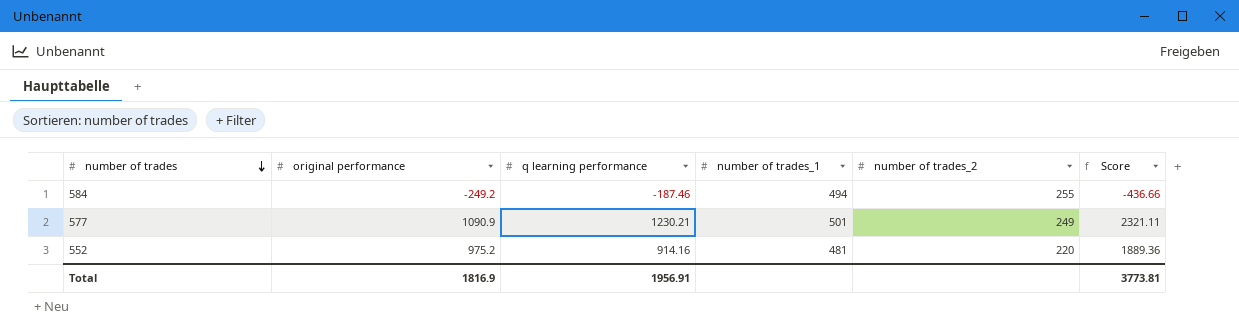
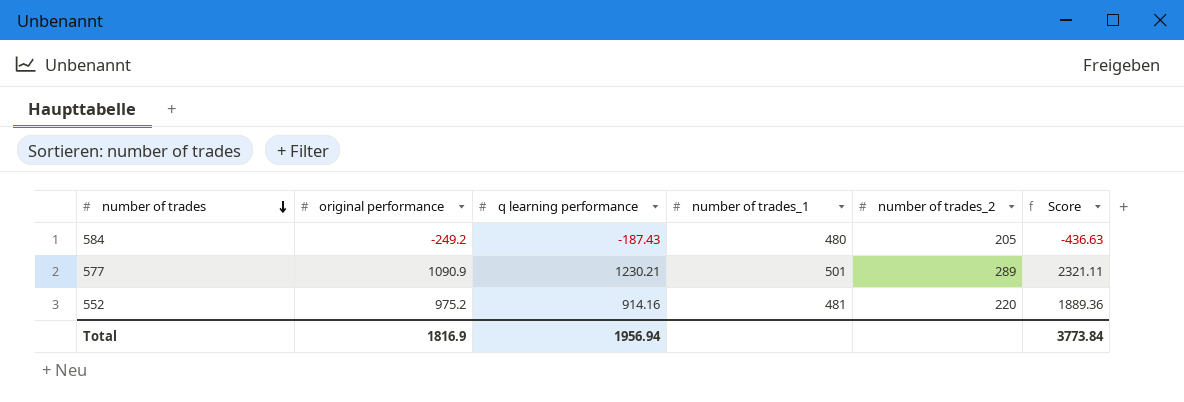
584 | q learning performance: -187.46 -> -187.43
584 | number of trades_1: 494 -> 480
584 | number of trades_2: 255 -> 205
584 | Score: -436.66 -> -436.63
577 | number of trades_2: 249 -> 289
Total | q learning performance: 1956.91 -> 1956.94
Total | Score: 3773.81 -> 3773.84

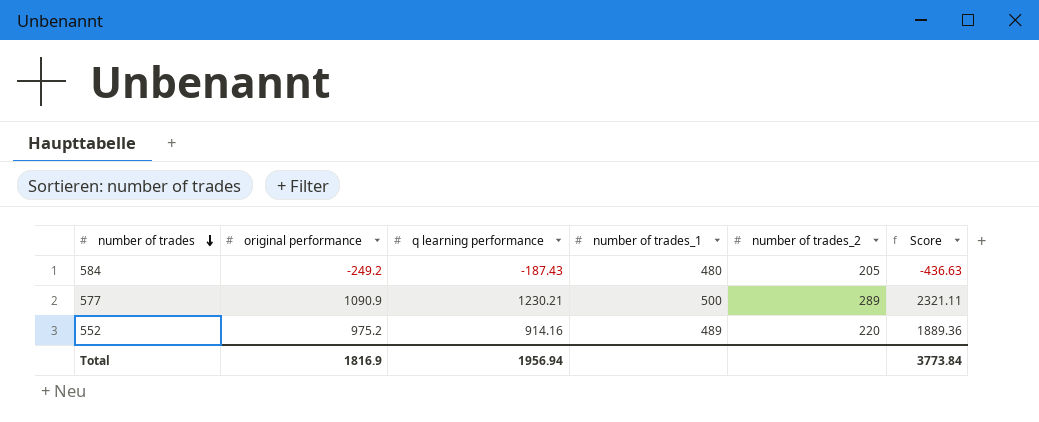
577 | number of trades_1: 501 -> 500
552 | number of trades_1: 481 -> 489

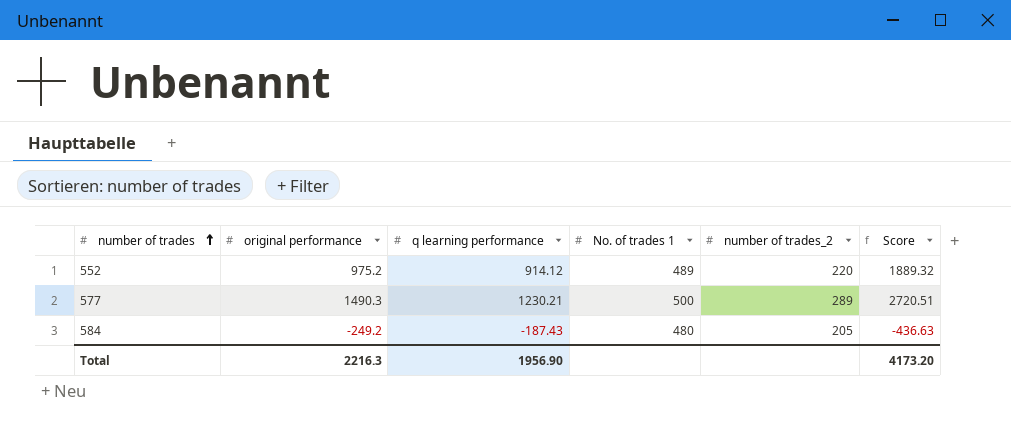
row order: number of trades descending -> number of trades ascending
column name: number of trades_1 -> No. of trades 1
552 | q learning performance: 914.16 -> 914.12
552 | Score: 1889.36 -> 1889.32
577 | original performance: 1090.9 -> 1490.3
577 | Score: 2321.11 -> 2720.51
Total | original performance: 1816.9 -> 2216.3
Total | q learning performance: 1956.94 -> 1956.90
Total | Score: 3773.84 -> 4173.20

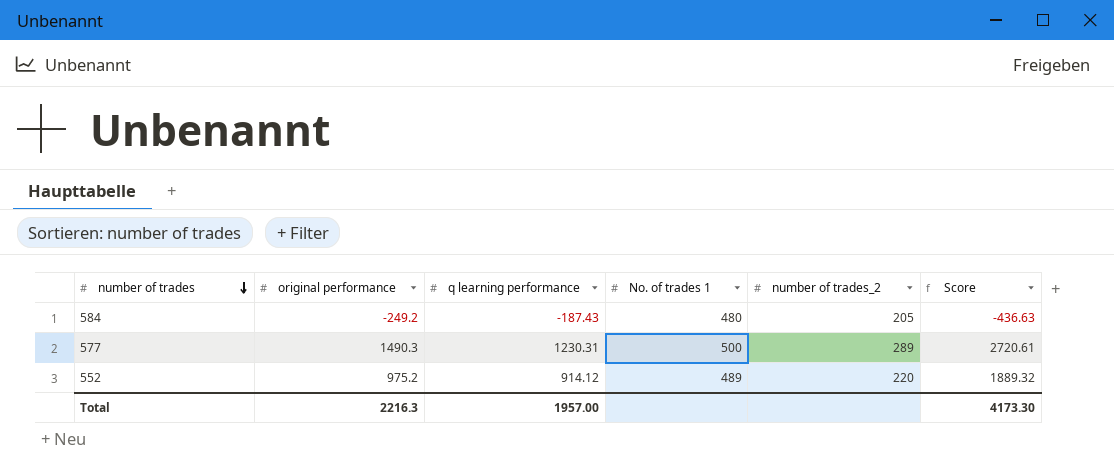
row order: number of trades ascending -> number of trades descending
577 | q learning performance: 1230.21 -> 1230.31
577 | Score: 2720.51 -> 2720.61
Total | q learning performance: 1956.90 -> 1957.00
Total | Score: 4173.20 -> 4173.30

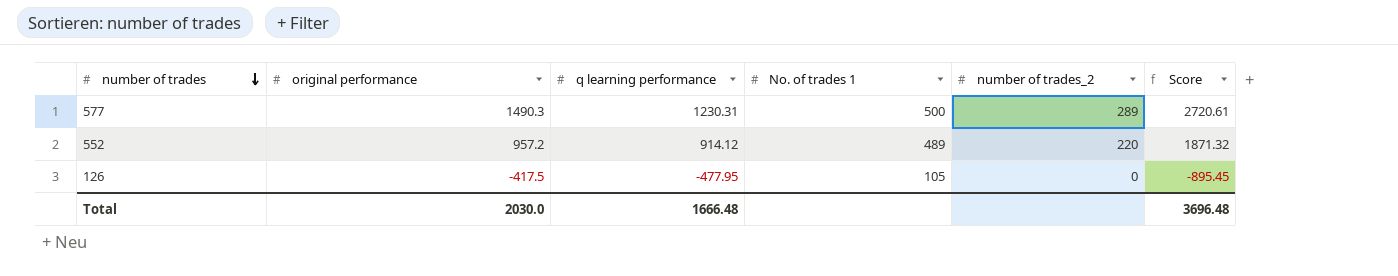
row 584: -249.2 | -187.43 | 480 | 205 | -436.63 -> none
552 | original performance: 975.2 -> 957.2
552 | Score: 1889.32 -> 1871.32
row 126: none -> -417.5 | -477.95 | 105 | 0 | -895.45
Total | original performance: 2216.3 -> 2030.0
Total | q learning performance: 1957.00 -> 1666.48
Total | Score: 4173.30 -> 3696.48

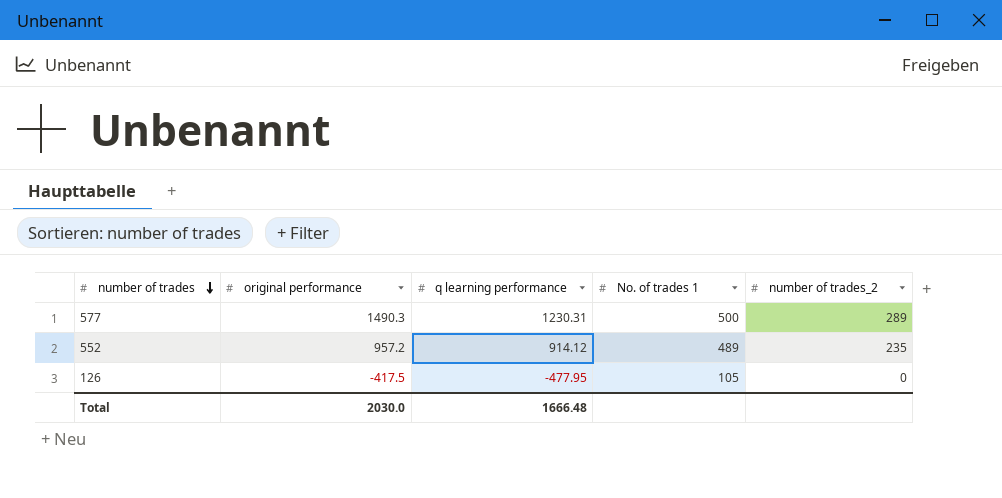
column Score | formula: [original performance] + [q learning performance] -> none
552 | number of trades_2: 220 -> 235

